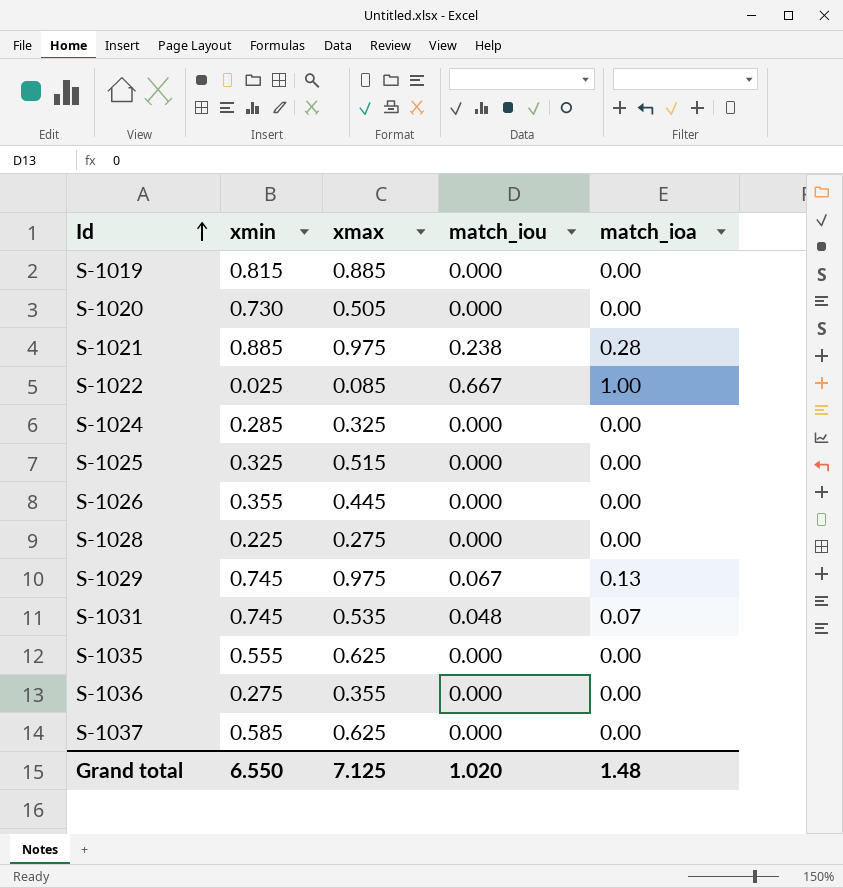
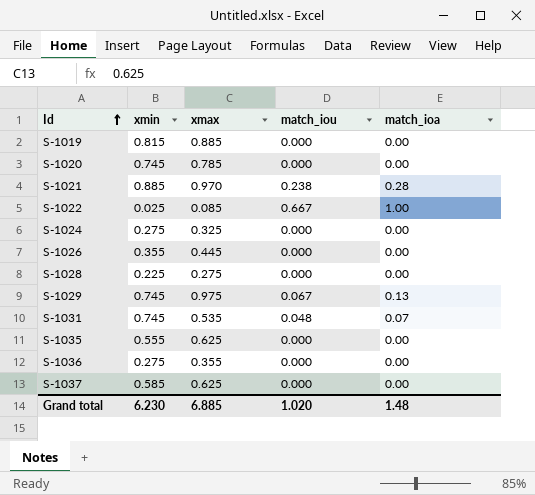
row S-1025: 0.325 | 0.515 | 0.000 | 0.00 -> none
S-1020 | xmin: 0.730 -> 0.745
S-1020 | xmax: 0.505 -> 0.785
S-1021 | xmax: 0.975 -> 0.970
S-1024 | xmin: 0.285 -> 0.275
Grand total | xmin: 6.550 -> 6.230
Grand total | xmax: 7.125 -> 6.885

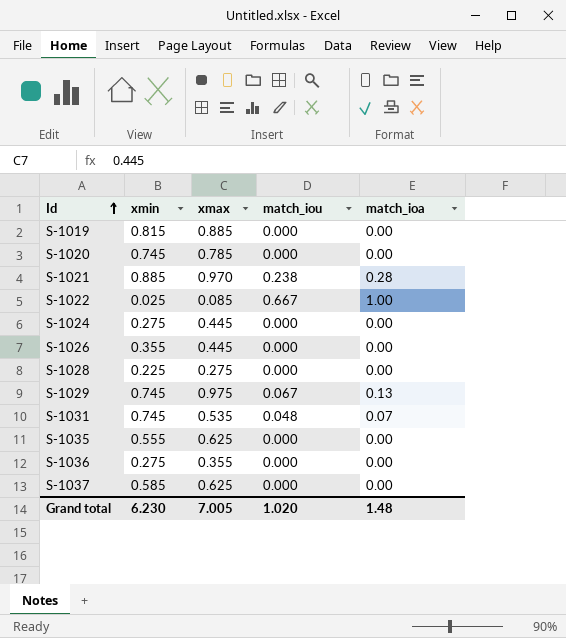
S-1024 | xmax: 0.325 -> 0.445
Grand total | xmax: 6.885 -> 7.005

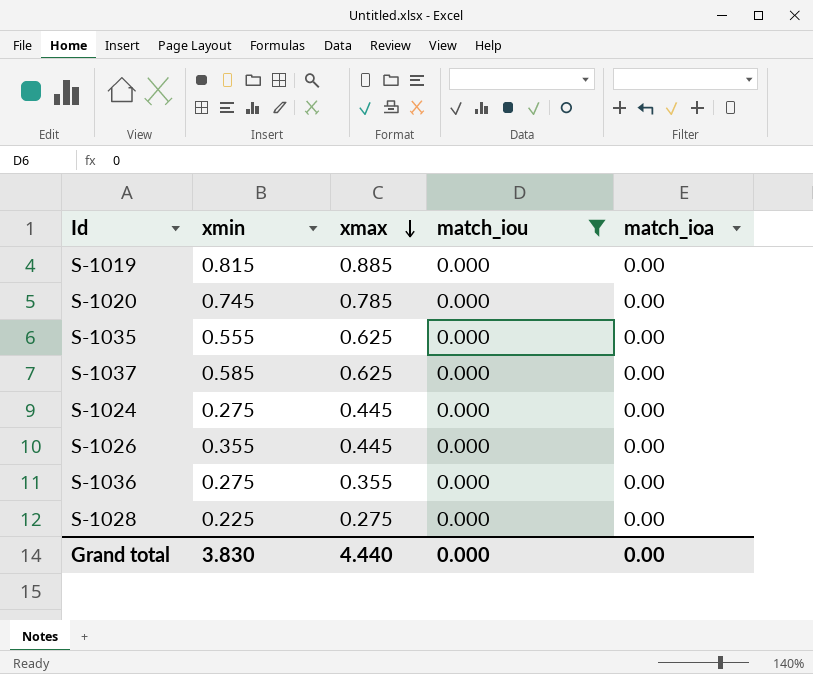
filter: none -> match_iou = 0.000
row order: Id ascending -> xmax descending
Grand total | xmin: 6.230 -> 3.830
Grand total | xmax: 7.005 -> 4.440
Grand total | match_iou: 1.020 -> 0.000
Grand total | match_ioa: 1.48 -> 0.00

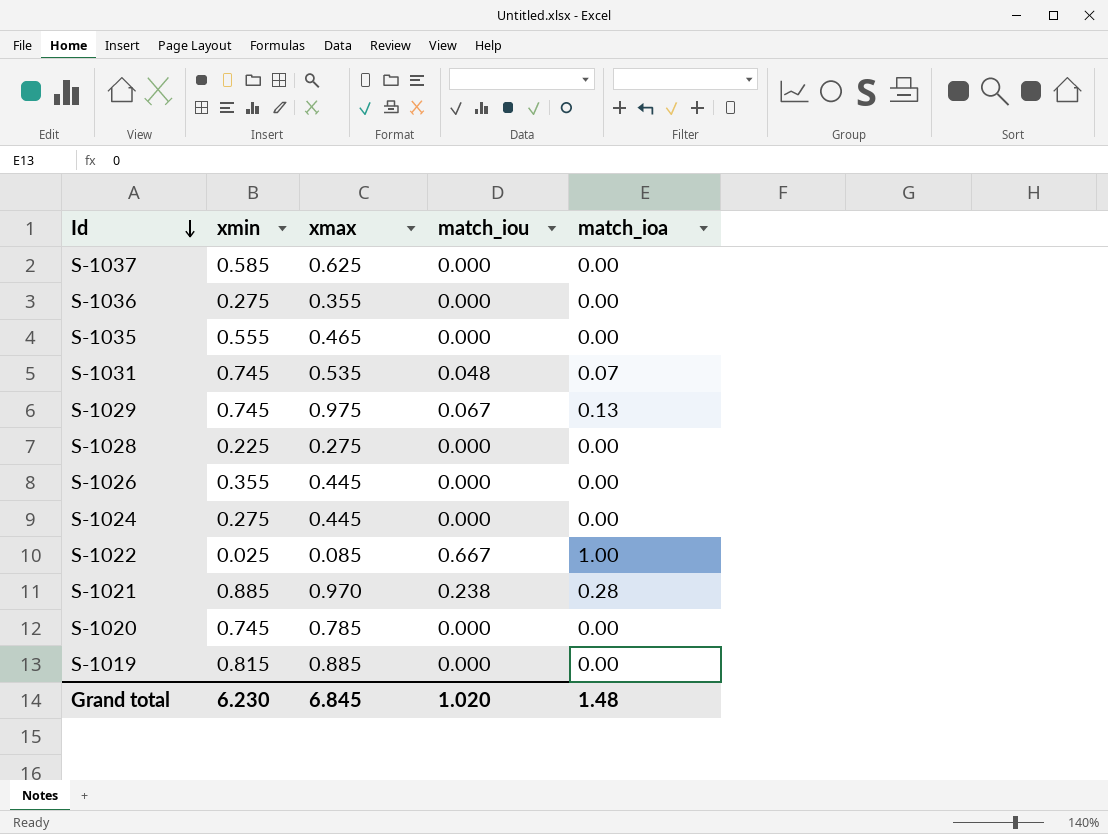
filter: match_iou = 0.000 -> none
row order: xmax descending -> Id descending
S-1035 | xmax: 0.625 -> 0.465
Grand total | xmin: 3.830 -> 6.230
Grand total | xmax: 4.440 -> 6.845
Grand total | match_iou: 0.000 -> 1.020
Grand total | match_ioa: 0.00 -> 1.48

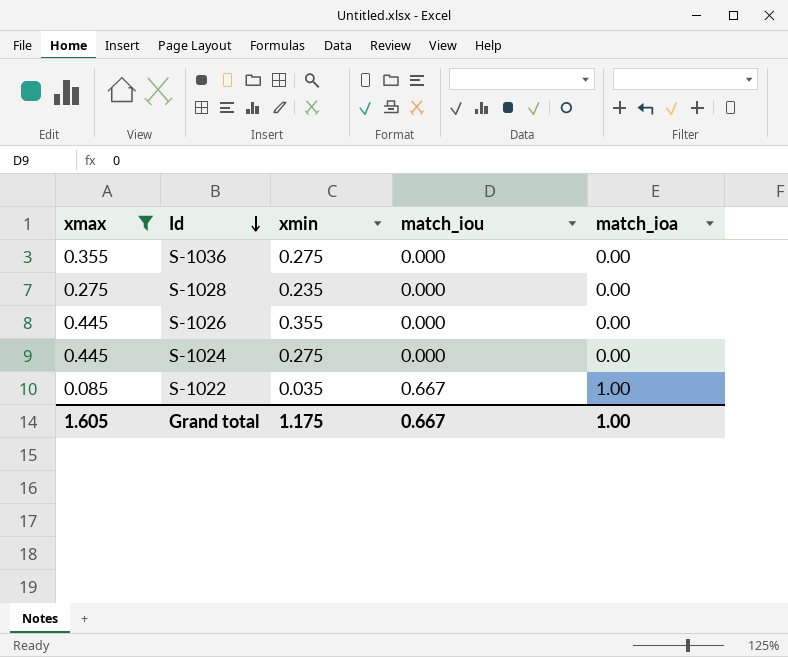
filter: none -> xmax <= 0.445
column xmax | position: 3 -> 1
S-1028 | xmin: 0.225 -> 0.235
S-1022 | xmin: 0.025 -> 0.035
Grand total | xmax: 6.845 -> 1.605
Grand total | xmin: 6.230 -> 1.175
Grand total | match_iou: 1.020 -> 0.667
Grand total | match_ioa: 1.48 -> 1.00

